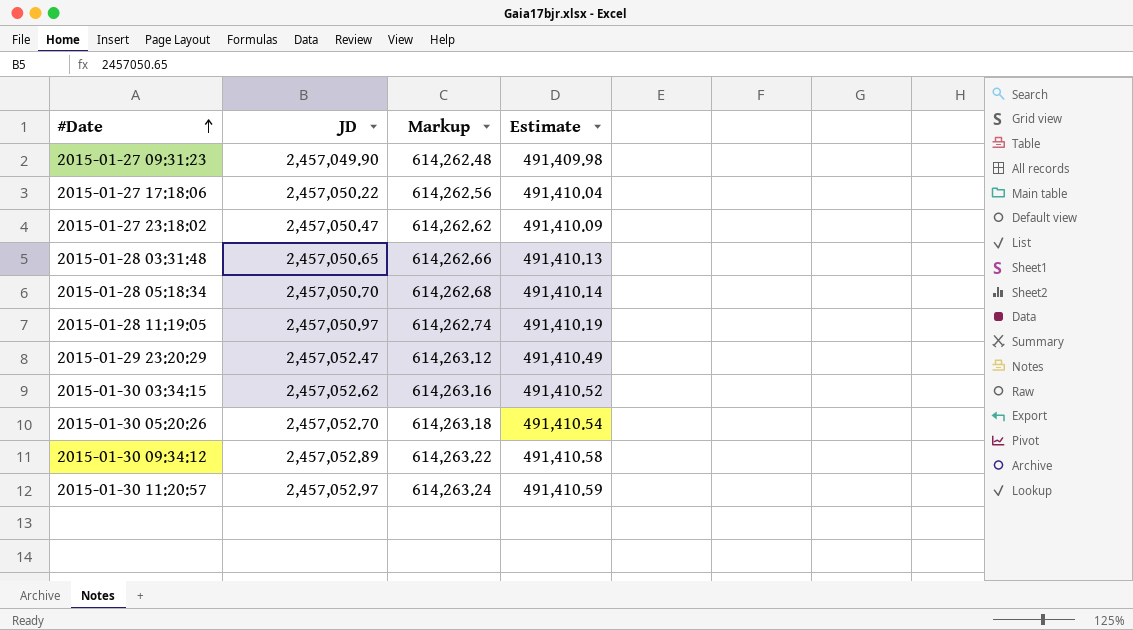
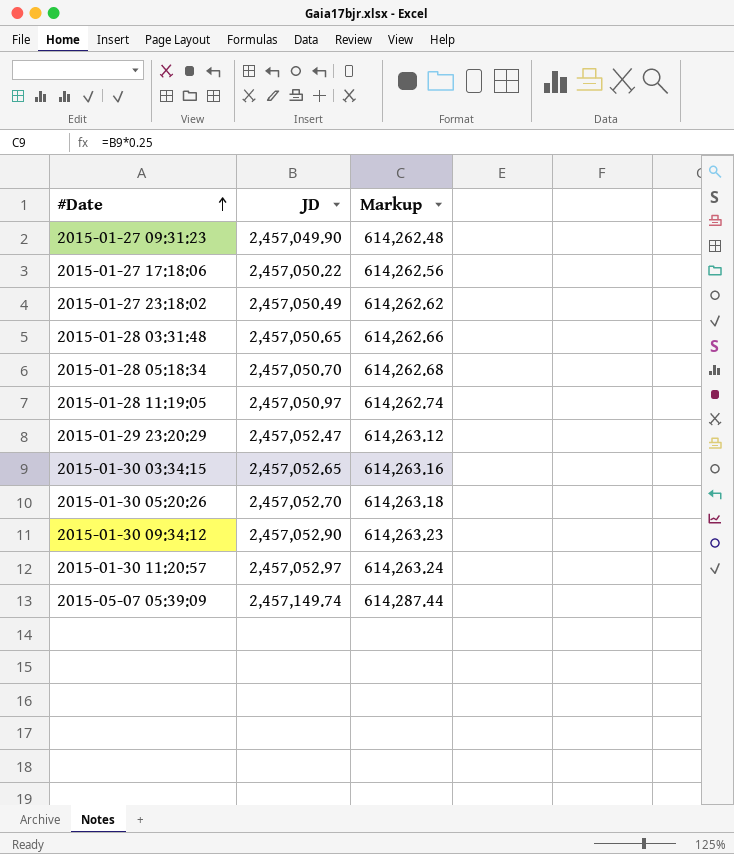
column Estimate | formula: [JD] * 0.2 -> none
2015-01-27 23:18:02 | JD: 2,457,050.47 -> 2,457,050.49
2015-01-30 03:34:15 | JD: 2,457,052.62 -> 2,457,052.65
2015-01-30 09:34:12 | JD: 2,457,052.89 -> 2,457,052.90
2015-01-30 09:34:12 | Markup: 614,263.22 -> 614,263.23
row 2015-05-07 05:39:09: none -> 2,457,149.74 | 614,287.44

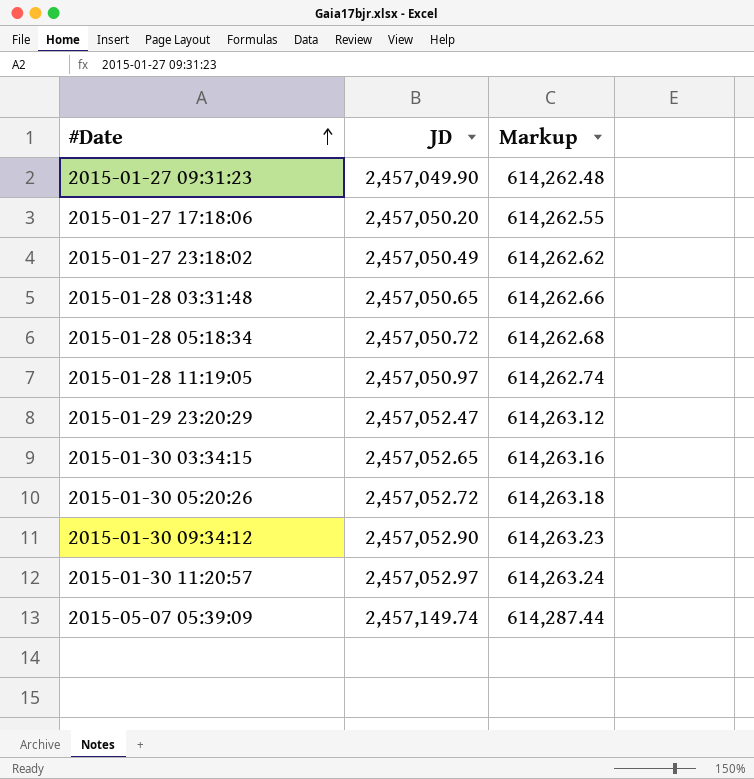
2015-01-27 17:18:06 | JD: 2,457,050.22 -> 2,457,050.20
2015-01-27 17:18:06 | Markup: 614,262.56 -> 614,262.55
2015-01-28 05:18:34 | JD: 2,457,050.70 -> 2,457,050.72
2015-01-30 05:20:26 | JD: 2,457,052.70 -> 2,457,052.72

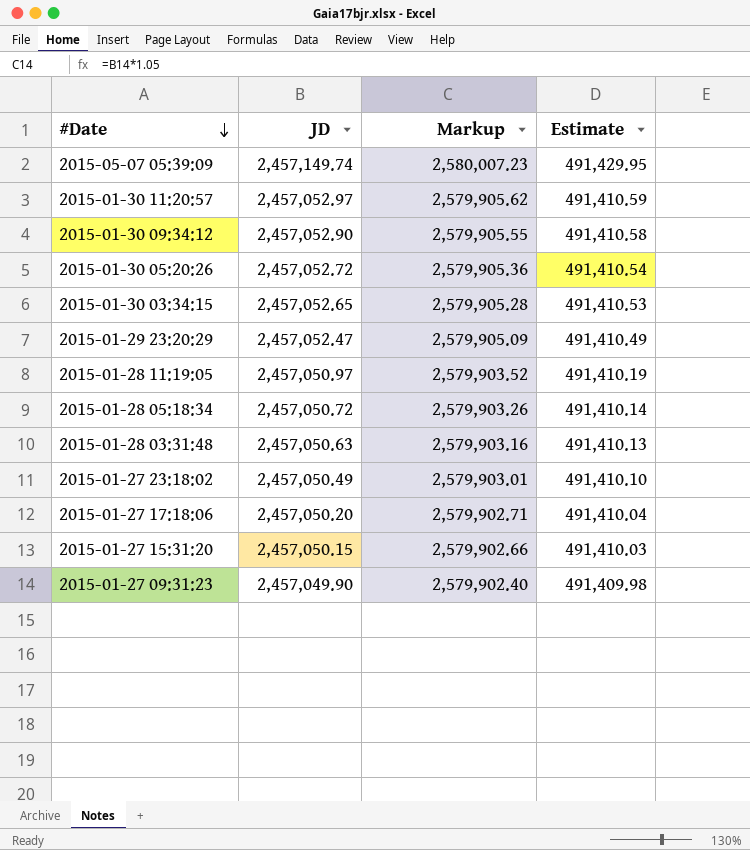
row order: #Date ascending -> #Date descending
column Markup | formula: [JD] * 0.25 -> [JD] * 1.05
column Estimate | formula: none -> [JD] * 0.2
2015-01-28 03:31:48 | JD: 2,457,050.65 -> 2,457,050.63
row 2015-01-27 15:31:20: none -> 2,457,050.15 | 2,579,902.66 | 491,410.03

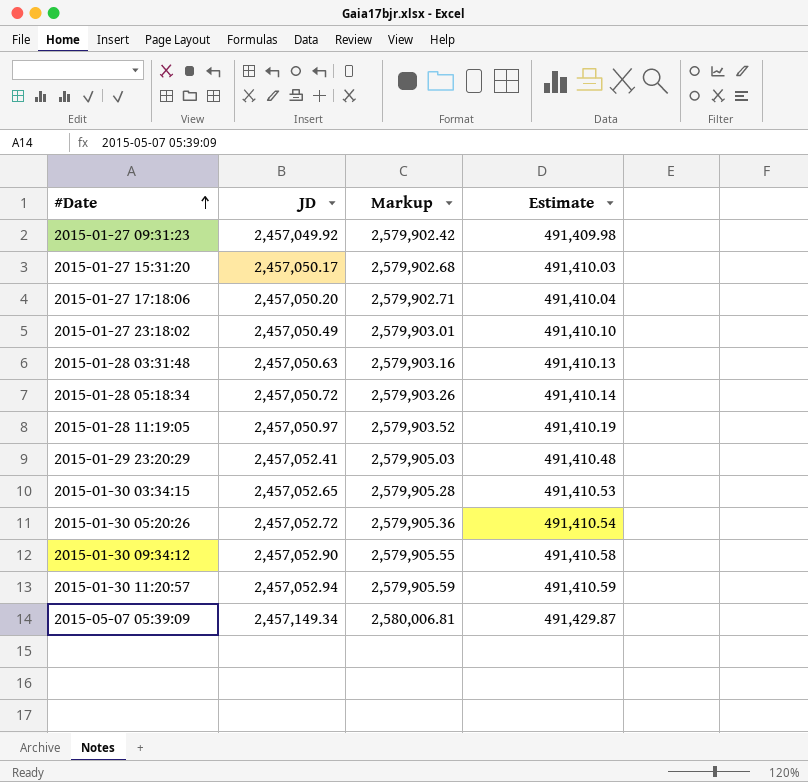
row order: #Date descending -> #Date ascending
2015-01-27 09:31:23 | JD: 2,457,049.90 -> 2,457,049.92
2015-01-27 09:31:23 | Markup: 2,579,902.40 -> 2,579,902.42
2015-01-27 15:31:20 | JD: 2,457,050.15 -> 2,457,050.17
2015-01-27 15:31:20 | Markup: 2,579,902.66 -> 2,579,902.68
2015-01-29 23:20:29 | JD: 2,457,052.47 -> 2,457,052.41
2015-01-29 23:20:29 | Markup: 2,579,905.09 -> 2,579,905.03
2015-01-29 23:20:29 | Estimate: 491,410.49 -> 491,410.48
2015-01-30 11:20:57 | JD: 2,457,052.97 -> 2,457,052.94
2015-01-30 11:20:57 | Markup: 2,579,905.62 -> 2,579,905.59
2015-05-07 05:39:09 | JD: 2,457,149.74 -> 2,457,149.34
2015-05-07 05:39:09 | Markup: 2,580,007.23 -> 2,580,006.81
2015-05-07 05:39:09 | Estimate: 491,429.95 -> 491,429.87

